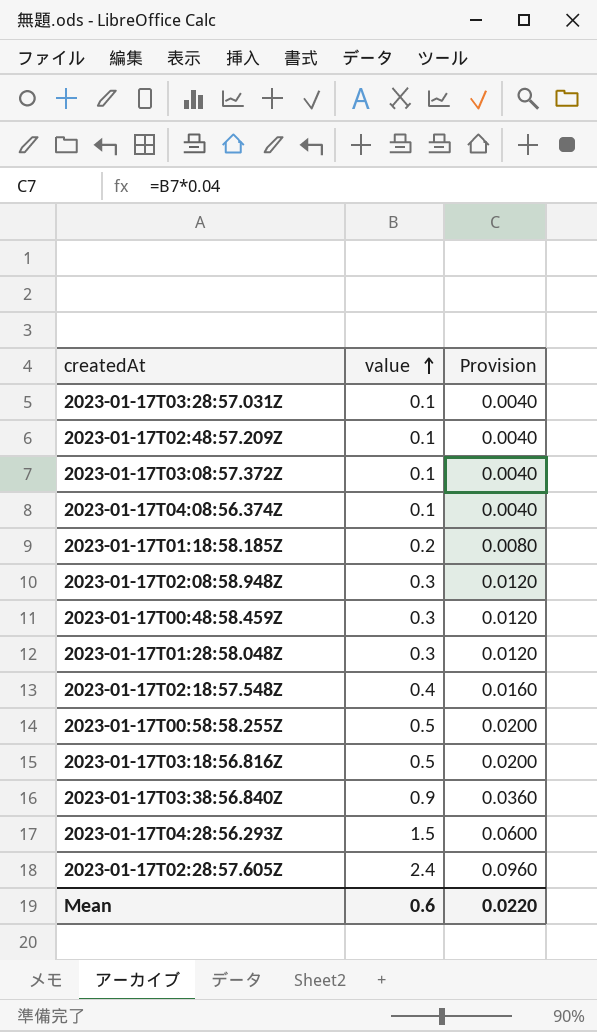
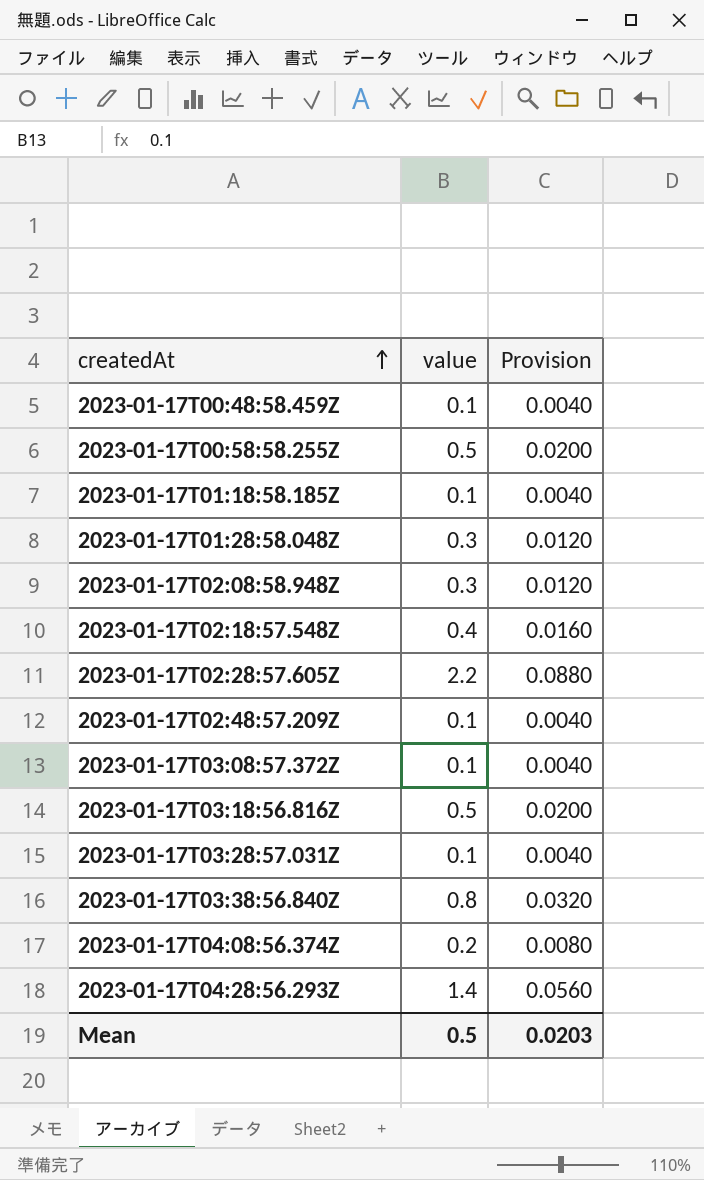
row order: value ascending -> createdAt ascending
2023-01-17T00:48:58.459Z | value: 0.3 -> 0.1
2023-01-17T00:48:58.459Z | Provision: 0.0120 -> 0.0040
2023-01-17T01:18:58.185Z | value: 0.2 -> 0.1
2023-01-17T01:18:58.185Z | Provision: 0.0080 -> 0.0040
2023-01-17T02:28:57.605Z | value: 2.4 -> 2.2
2023-01-17T02:28:57.605Z | Provision: 0.0960 -> 0.0880
2023-01-17T03:38:56.840Z | value: 0.9 -> 0.8
2023-01-17T03:38:56.840Z | Provision: 0.0360 -> 0.0320
2023-01-17T04:08:56.374Z | value: 0.1 -> 0.2
2023-01-17T04:08:56.374Z | Provision: 0.0040 -> 0.0080
2023-01-17T04:28:56.293Z | value: 1.5 -> 1.4
2023-01-17T04:28:56.293Z | Provision: 0.0600 -> 0.0560
Mean | value: 0.6 -> 0.5
Mean | Provision: 0.0220 -> 0.0203

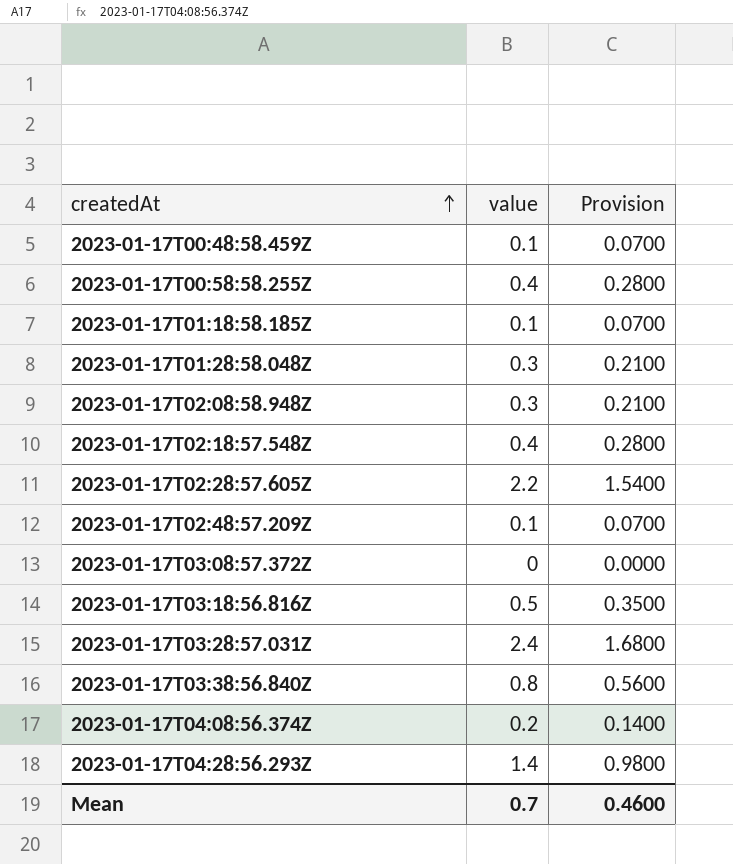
column Provision | formula: [value] * 0.04 -> [value] * 0.7
2023-01-17T00:58:58.255Z | value: 0.5 -> 0.4
2023-01-17T03:08:57.372Z | value: 0.1 -> 0
2023-01-17T03:28:57.031Z | value: 0.1 -> 2.4
Mean | value: 0.5 -> 0.7
Mean | Provision: 0.0203 -> 0.4600

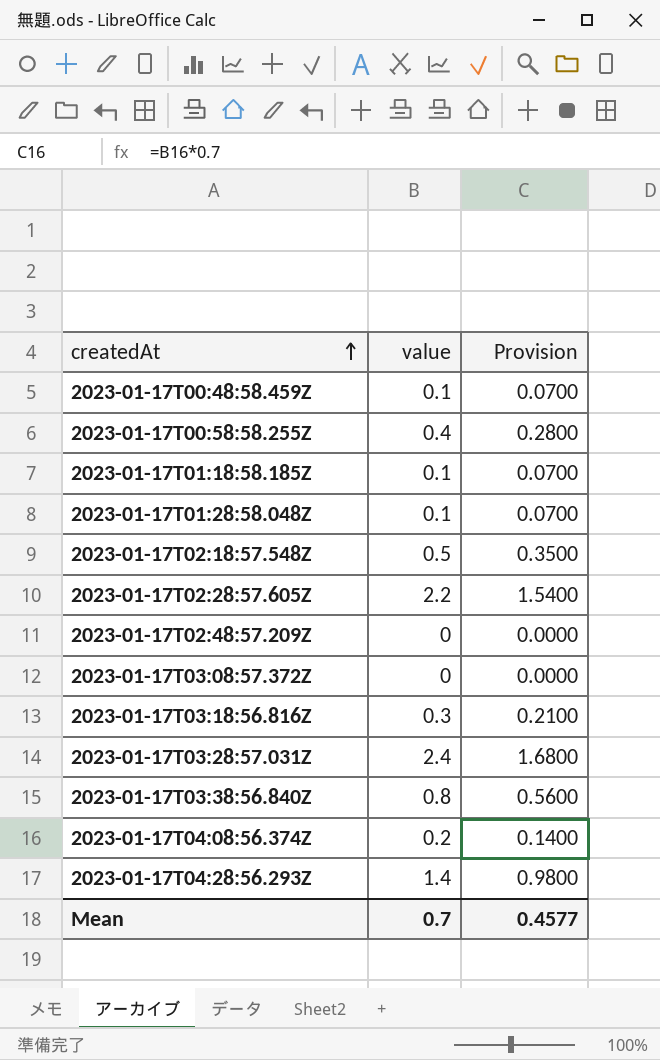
row 2023-01-17T02:08:58.948Z: 0.3 | 0.2100 -> none
2023-01-17T01:28:58.048Z | value: 0.3 -> 0.1
2023-01-17T01:28:58.048Z | Provision: 0.2100 -> 0.0700
2023-01-17T02:18:57.548Z | value: 0.4 -> 0.5
2023-01-17T02:18:57.548Z | Provision: 0.2800 -> 0.3500
2023-01-17T02:48:57.209Z | value: 0.1 -> 0
2023-01-17T02:48:57.209Z | Provision: 0.0700 -> 0.0000
2023-01-17T03:18:56.816Z | value: 0.5 -> 0.3
2023-01-17T03:18:56.816Z | Provision: 0.3500 -> 0.2100
Mean | Provision: 0.4600 -> 0.4577

